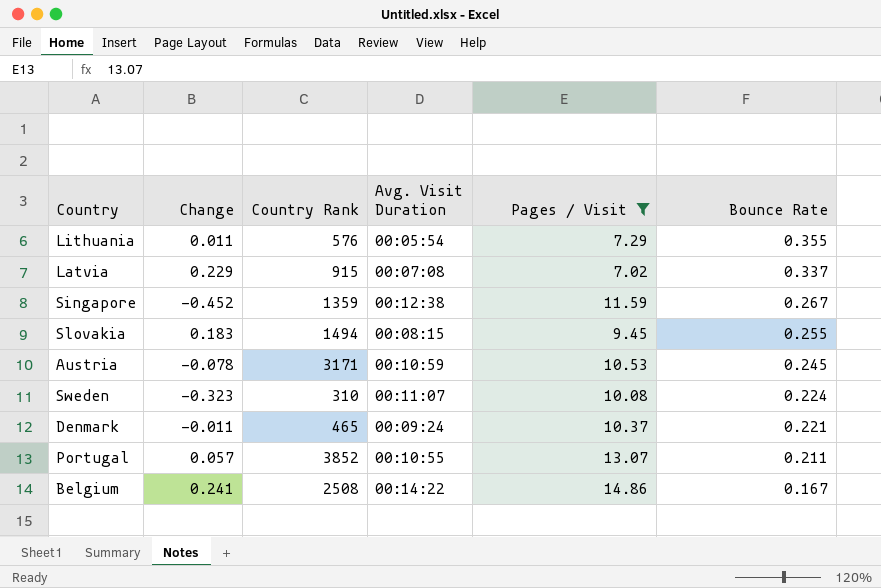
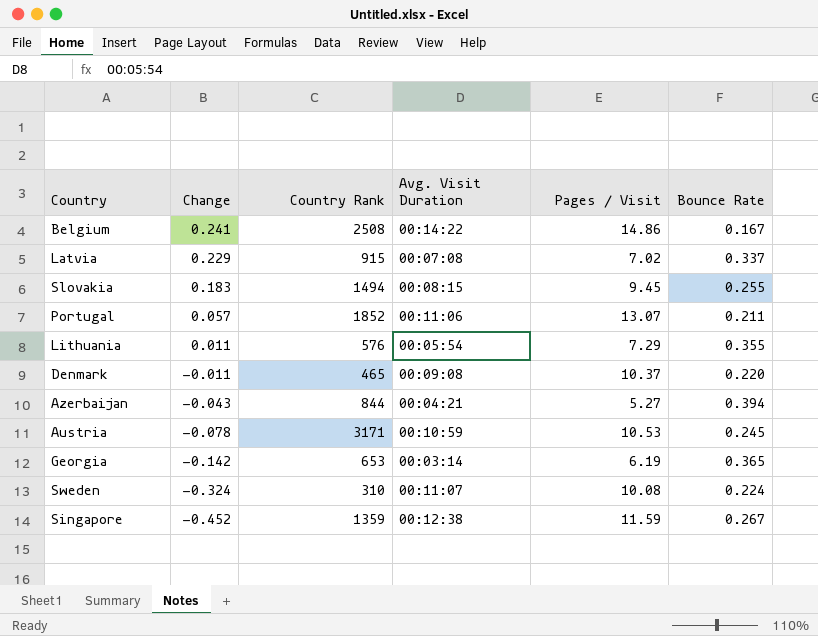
filter: Pages / Visit >= 7.02 -> none
row order: Bounce Rate descending -> Change descending
Portugal | Country Rank: 3852 -> 1852
Portugal | Avg. Visit Duration: 00:10:55 -> 00:11:06
Denmark | Avg. Visit Duration: 00:09:24 -> 00:09:08
Denmark | Bounce Rate: 0.221 -> 0.220
Sweden | Change: -0.323 -> -0.324

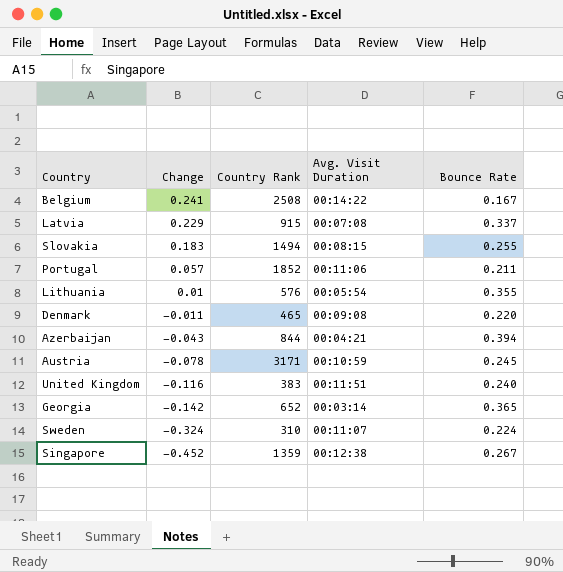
column Pages / Visit | position: 5 -> none
Lithuania | Change: 0.011 -> 0.01
row United Kingdom: none -> -0.116 | 383 | 00:11:51 | 0.240
Georgia | Country Rank: 653 -> 652

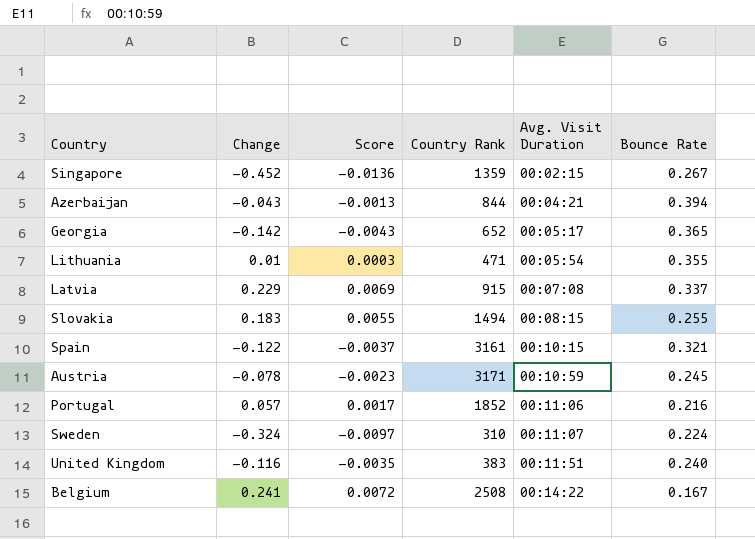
row order: Change descending -> Avg. Visit Duration ascending
column Score | formula: none -> [Change] * 0.03
row Denmark: -0.011 | 465 | 00:09:08 | 0.220 -> none
Singapore | Avg. Visit Duration: 00:12:38 -> 00:02:15
Georgia | Avg. Visit Duration: 00:03:14 -> 00:05:17
Lithuania | Country Rank: 576 -> 471
row Spain: none -> -0.122 | -0.0037 | 3161 | 00:10:15 | 0.321
Portugal | Bounce Rate: 0.211 -> 0.216

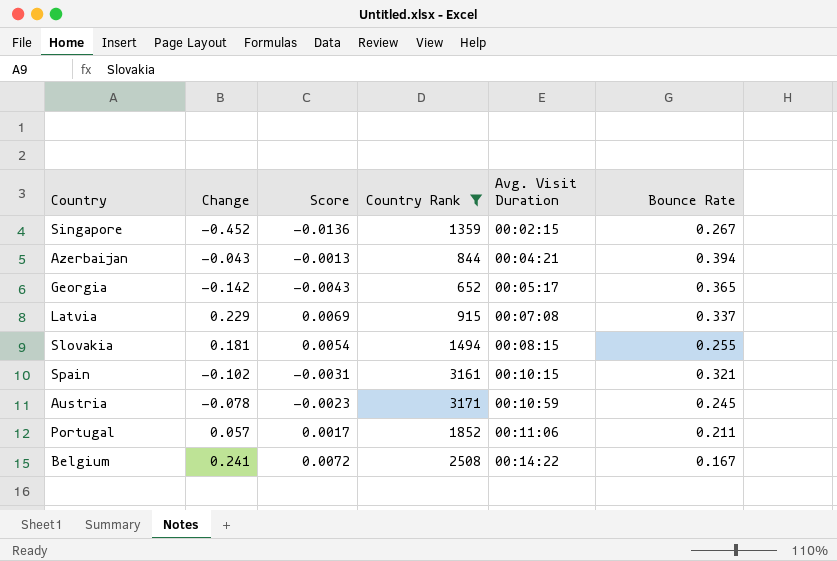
filter: none -> Country Rank >= 652
Slovakia | Change: 0.183 -> 0.181
Slovakia | Score: 0.0055 -> 0.0054
Spain | Change: -0.122 -> -0.102
Spain | Score: -0.0037 -> -0.0031
Portugal | Bounce Rate: 0.216 -> 0.211

